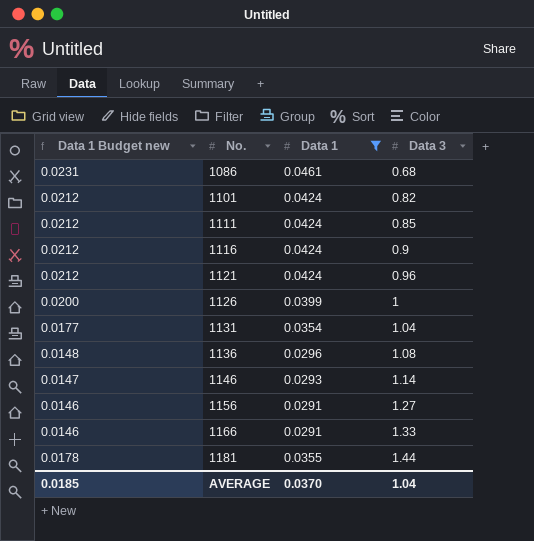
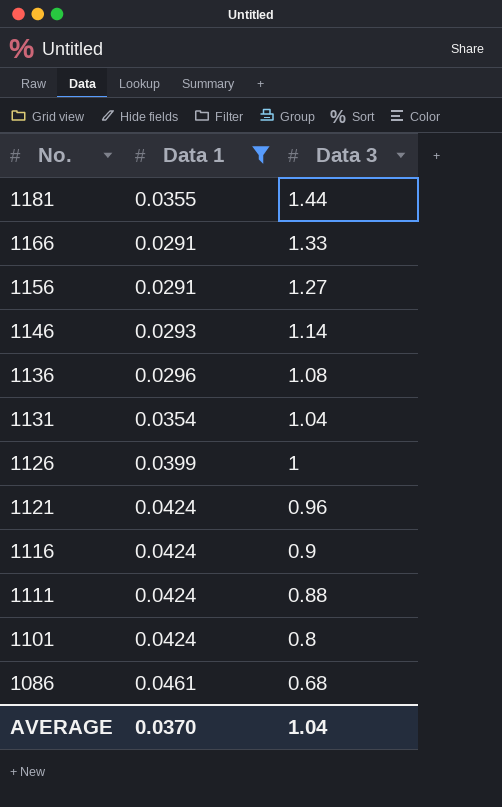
row order: No. ascending -> No. descending
column Data 1 Budget new | formula: [Data 1] * 0.5 -> none
1111 | Data 3: 0.85 -> 0.88
1101 | Data 3: 0.82 -> 0.8

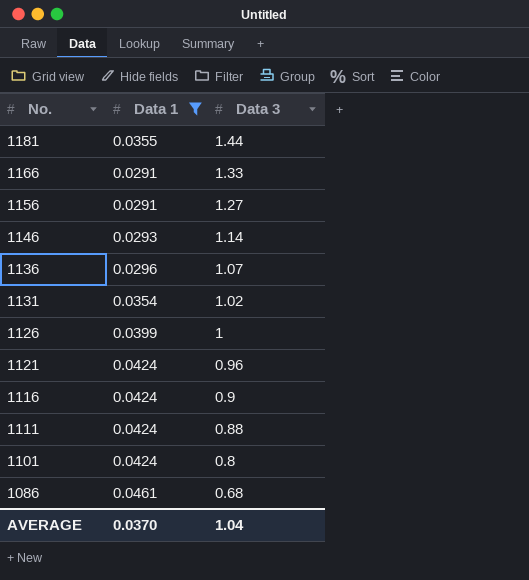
1136 | Data 3: 1.08 -> 1.07
1131 | Data 3: 1.04 -> 1.02

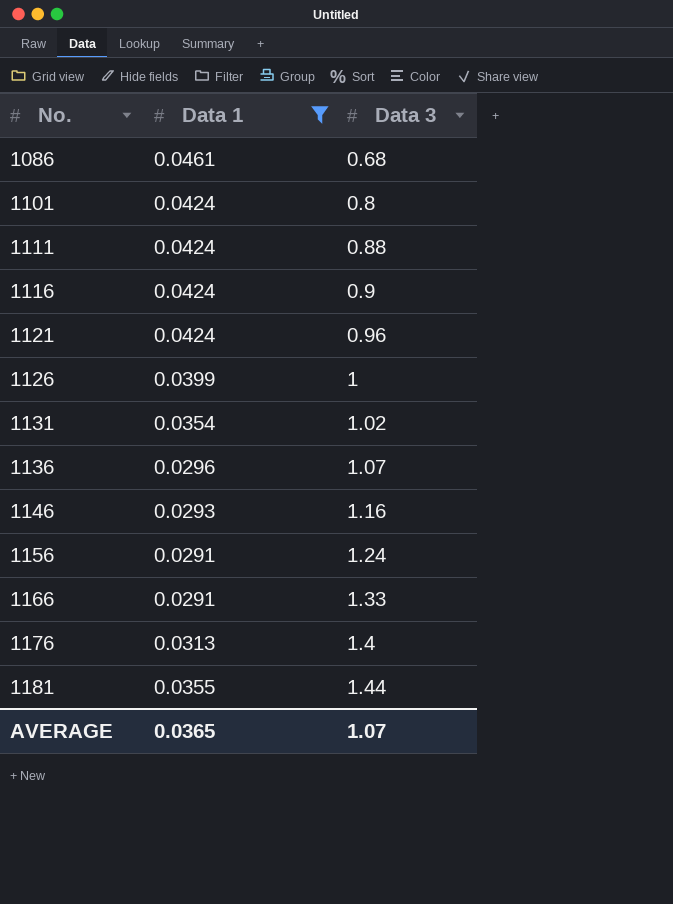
row order: No. descending -> No. ascending
1146 | Data 3: 1.14 -> 1.16
1156 | Data 3: 1.27 -> 1.24
row 1176: none -> 0.0313 | 1.4
AVERAGE | Data 1: 0.0370 -> 0.0365
AVERAGE | Data 3: 1.04 -> 1.07

